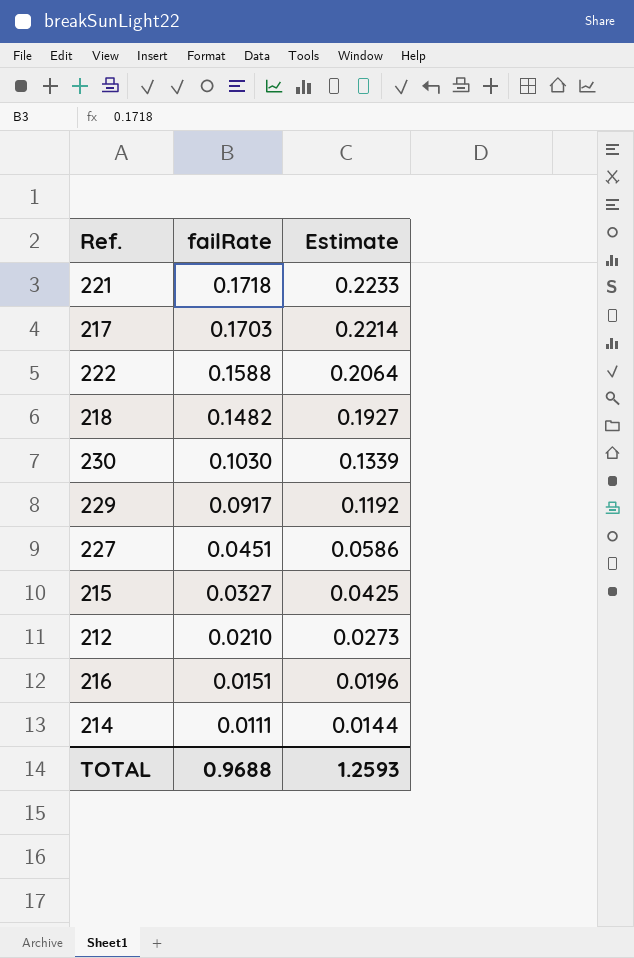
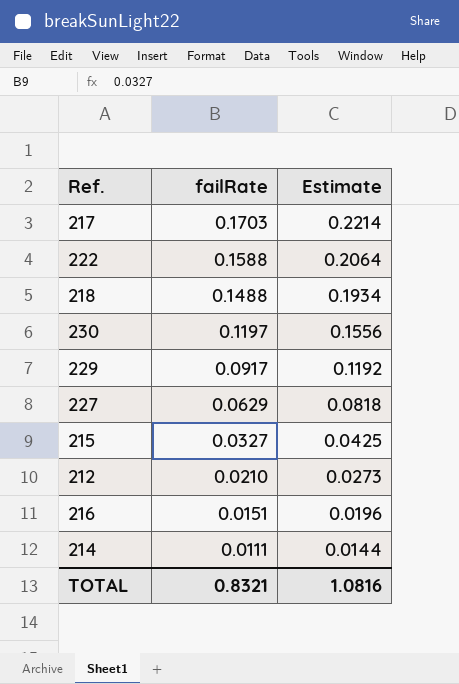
row 221: 0.1718 | 0.2233 -> none
218 | failRate: 0.1482 -> 0.1488
218 | Estimate: 0.1927 -> 0.1934
230 | failRate: 0.1030 -> 0.1197
230 | Estimate: 0.1339 -> 0.1556
227 | failRate: 0.0451 -> 0.0629
227 | Estimate: 0.0586 -> 0.0818
TOTAL | failRate: 0.9688 -> 0.8321
TOTAL | Estimate: 1.2593 -> 1.0816

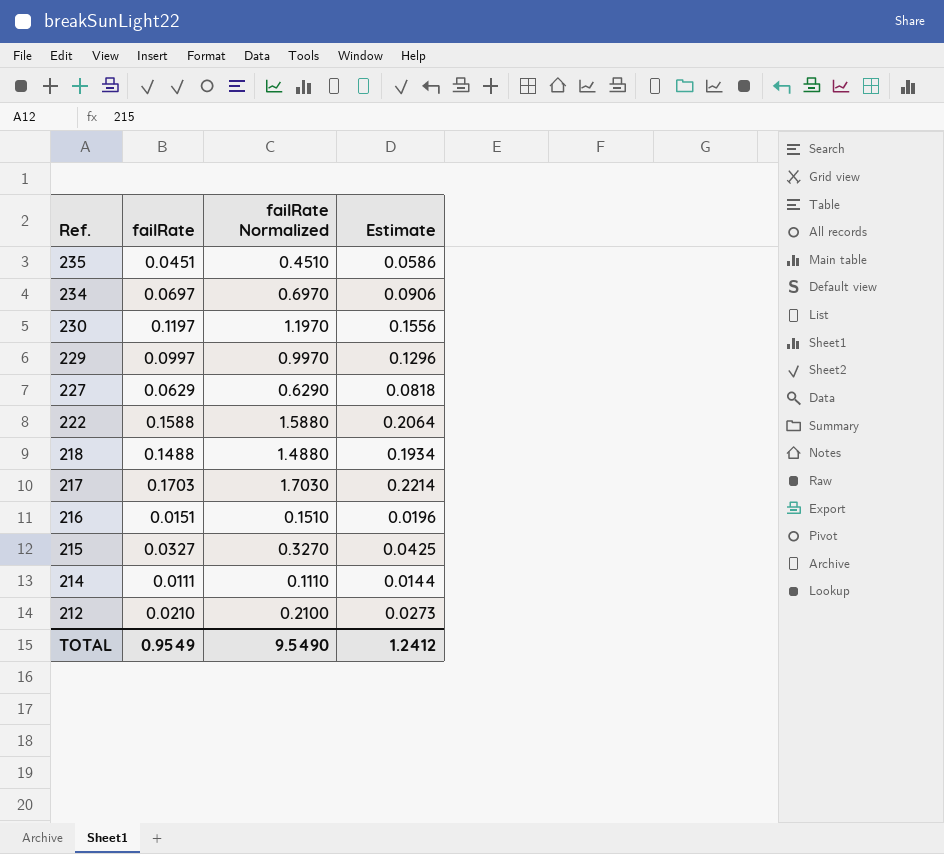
row order: failRate descending -> Ref. descending
column failRate Normalized | formula: none -> [failRate] * 10
row 235: none -> 0.0451 | 0.4510 | 0.0586
row 234: none -> 0.0697 | 0.6970 | 0.0906
229 | failRate: 0.0917 -> 0.0997
229 | Estimate: 0.1192 -> 0.1296
TOTAL | failRate: 0.8321 -> 0.9549
TOTAL | Estimate: 1.0816 -> 1.2412

